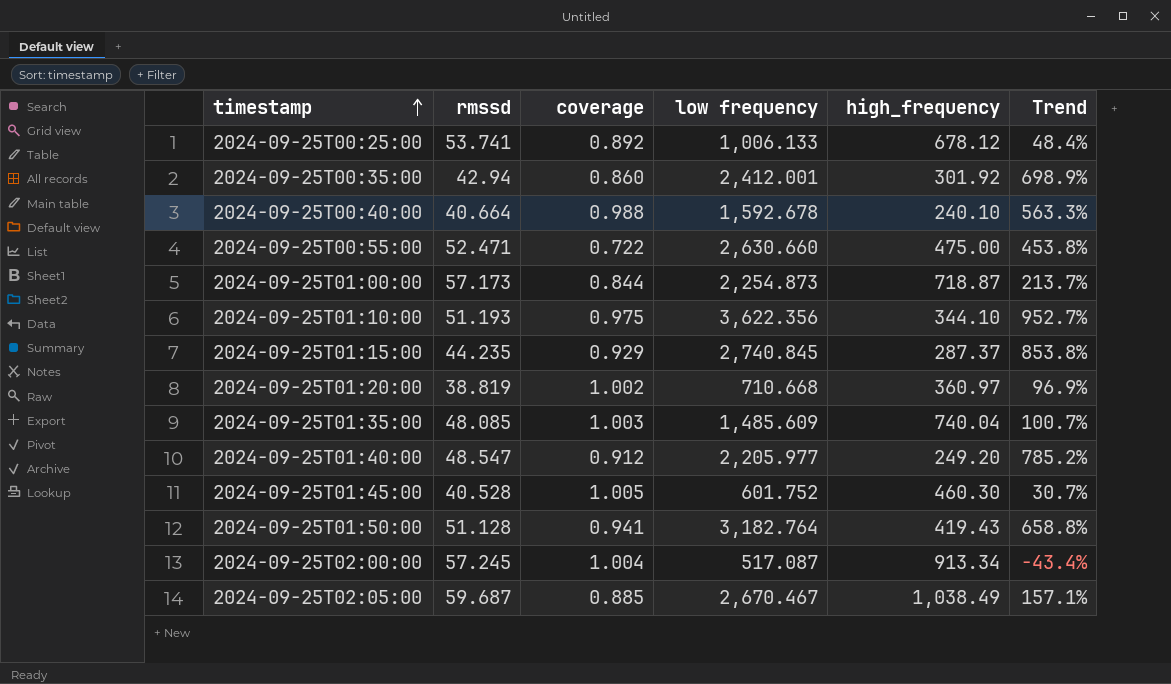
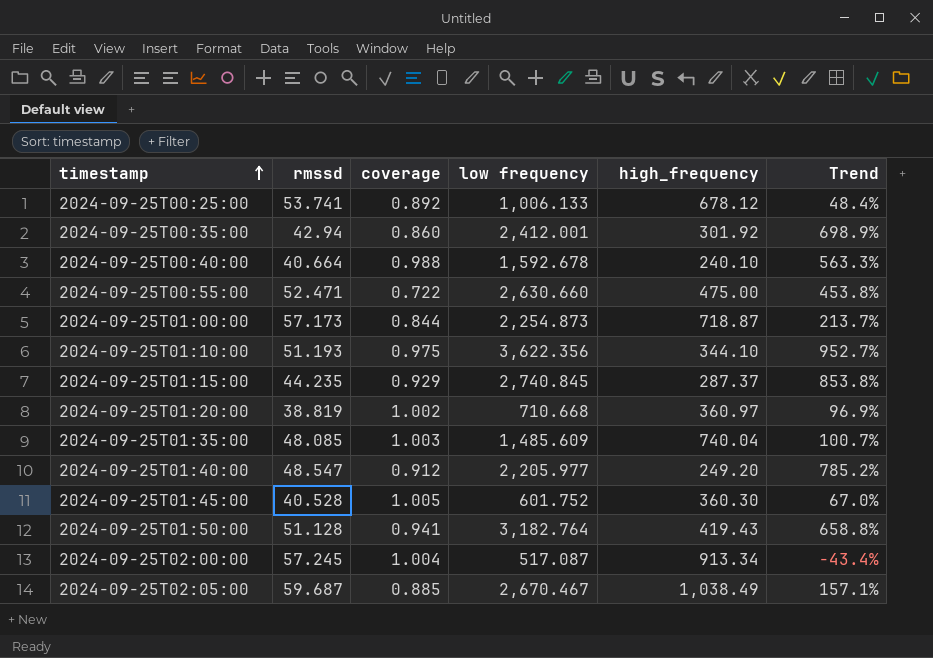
2024-09-25T01:45:00 | high_frequency: 460.30 -> 360.30
2024-09-25T01:45:00 | Trend: 30.7% -> 67.0%

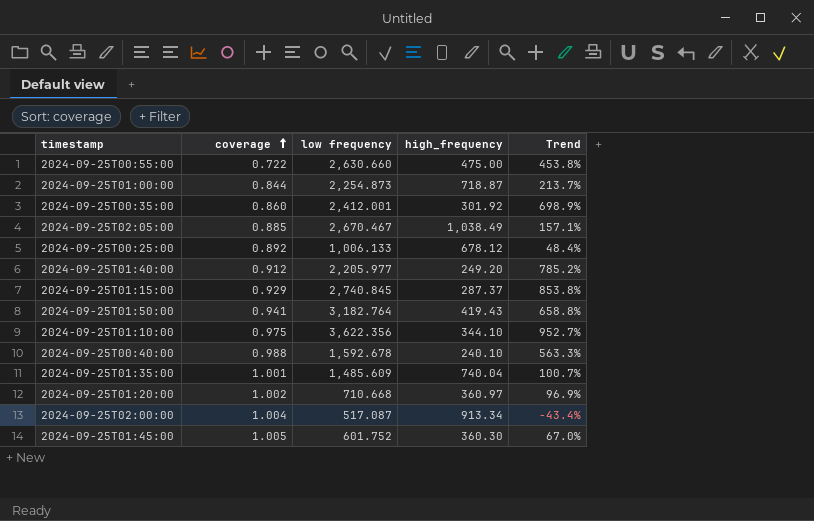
row order: timestamp ascending -> coverage ascending
column rmssd | position: 2 -> none
2024-09-25T01:35:00 | coverage: 1.003 -> 1.001

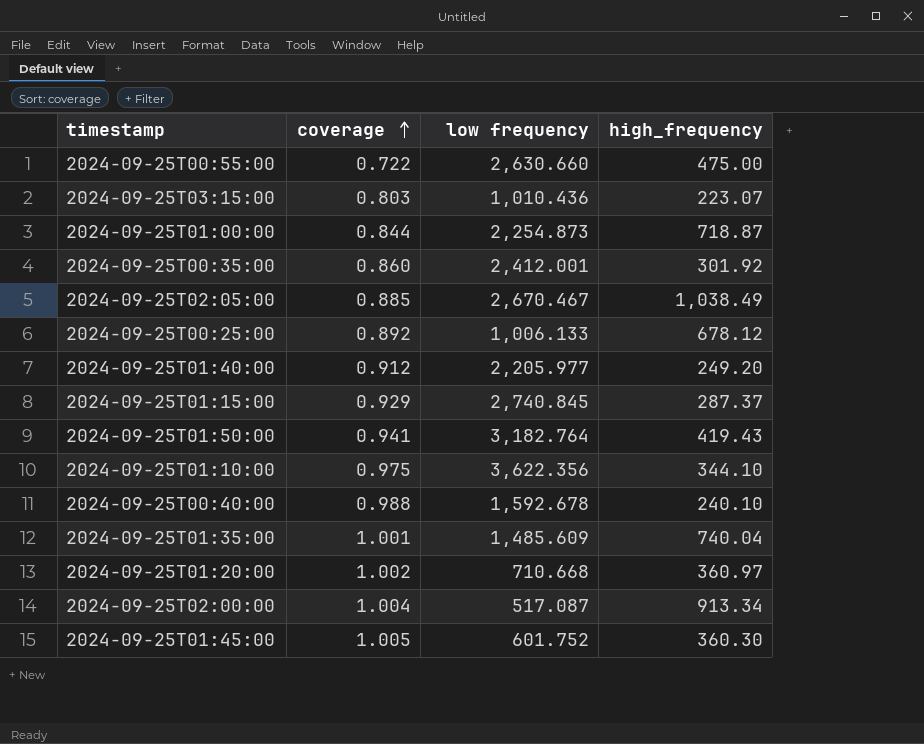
column Trend | formula: ([low frequency] - [high_frequency]) / [high_frequency] -> none
row 2024-09-25T03:15:00: none -> 0.803 | 1,010.436 | 223.07

